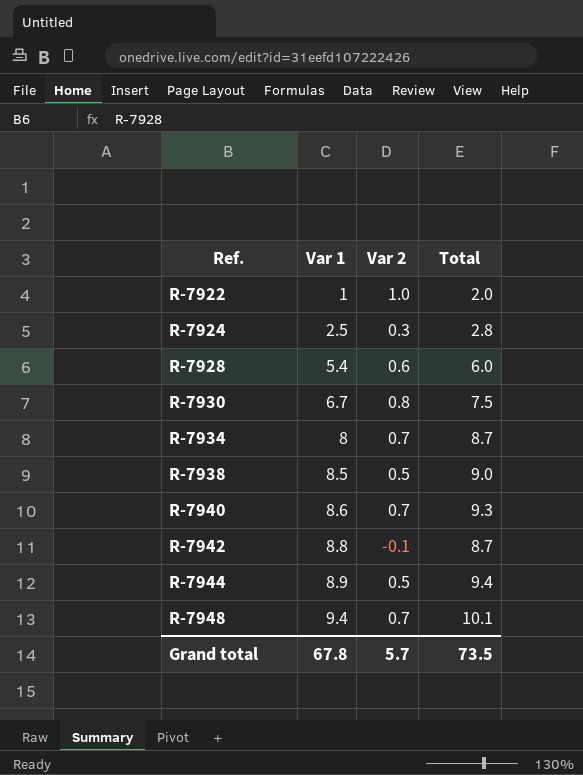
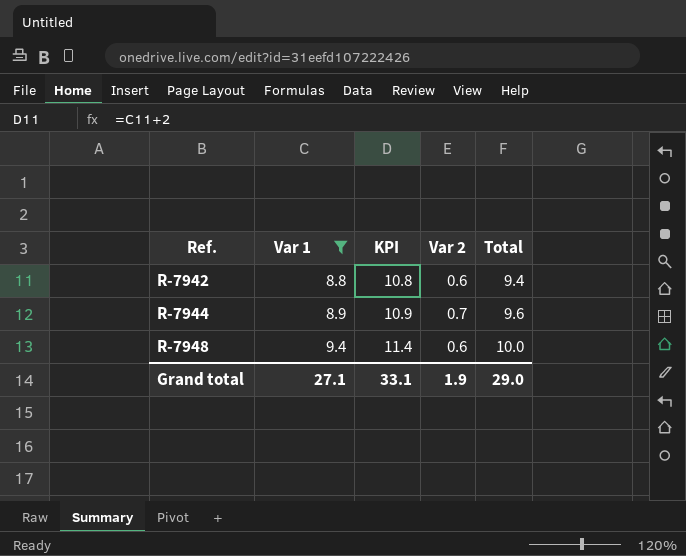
filter: none -> Var 1 >= 8.8
column KPI | formula: none -> [Var 1] + 2
R-7942 | Var 2: -0.1 -> 0.6
R-7942 | Total: 8.7 -> 9.4
R-7944 | Var 2: 0.5 -> 0.7
R-7944 | Total: 9.4 -> 9.6
R-7948 | Var 2: 0.7 -> 0.6
R-7948 | Total: 10.1 -> 10.0
Grand total | Var 1: 67.8 -> 27.1
Grand total | Var 2: 5.7 -> 1.9
Grand total | Total: 73.5 -> 29.0

